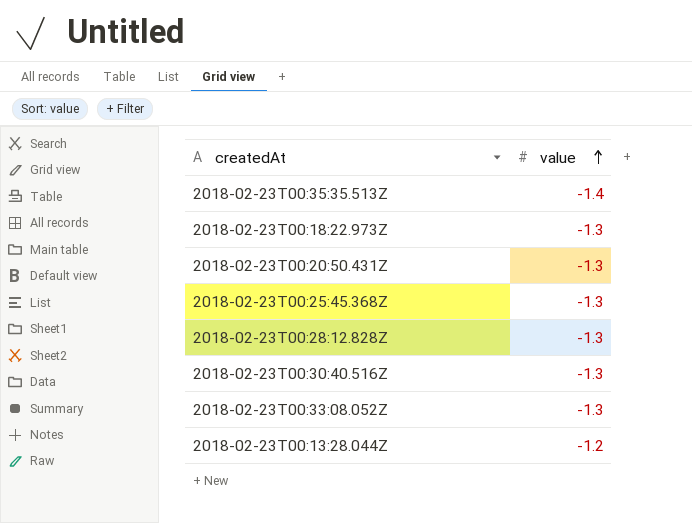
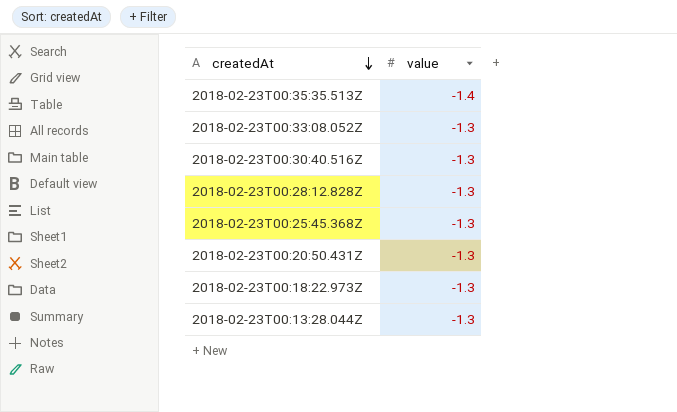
row order: value ascending -> createdAt descending
2018-02-23T00:13:28.044Z | value: -1.2 -> -1.3

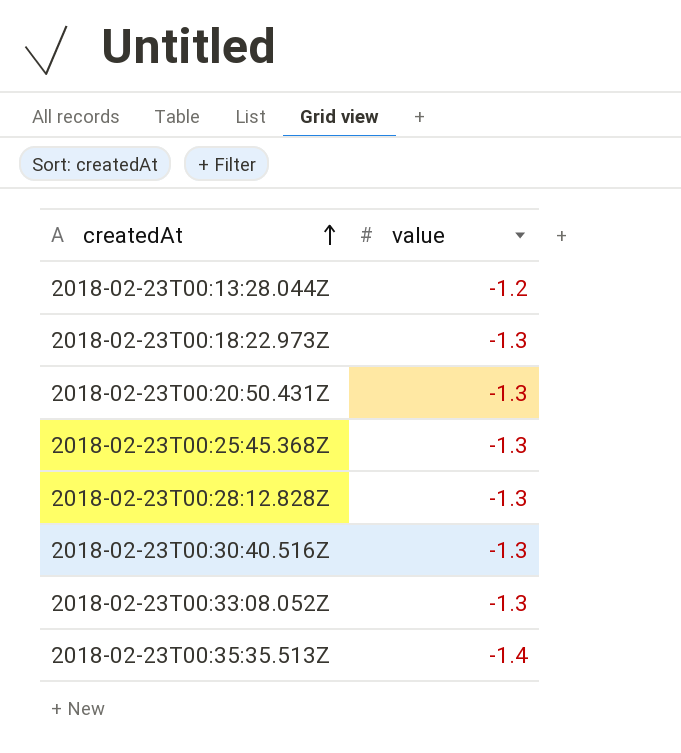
row order: createdAt descending -> createdAt ascending
2018-02-23T00:13:28.044Z | value: -1.3 -> -1.2

